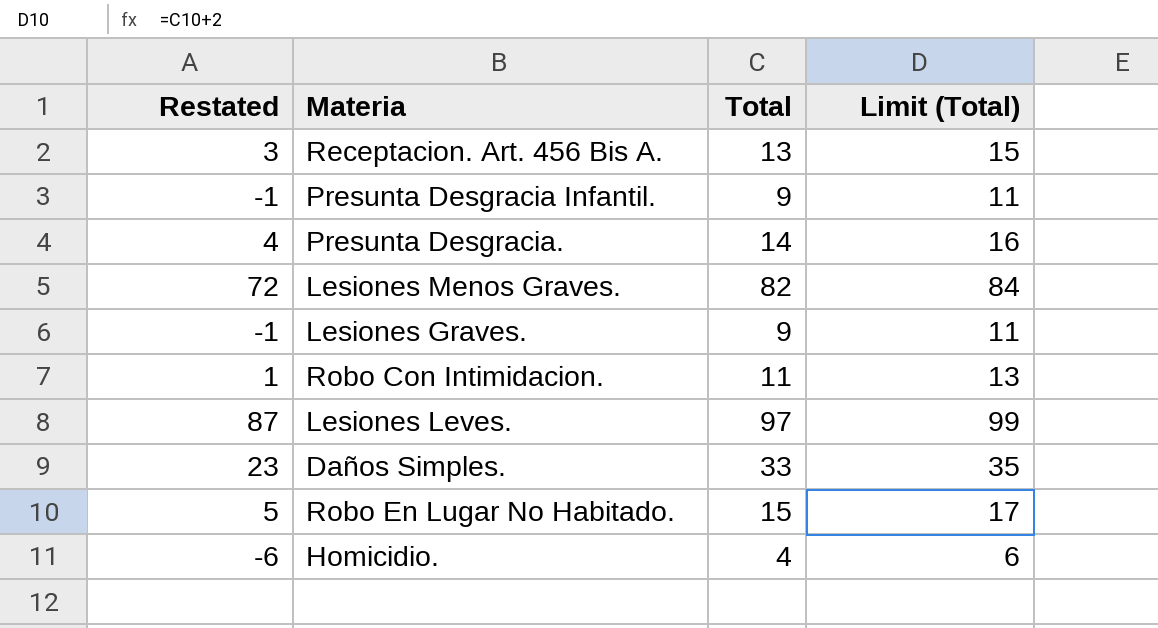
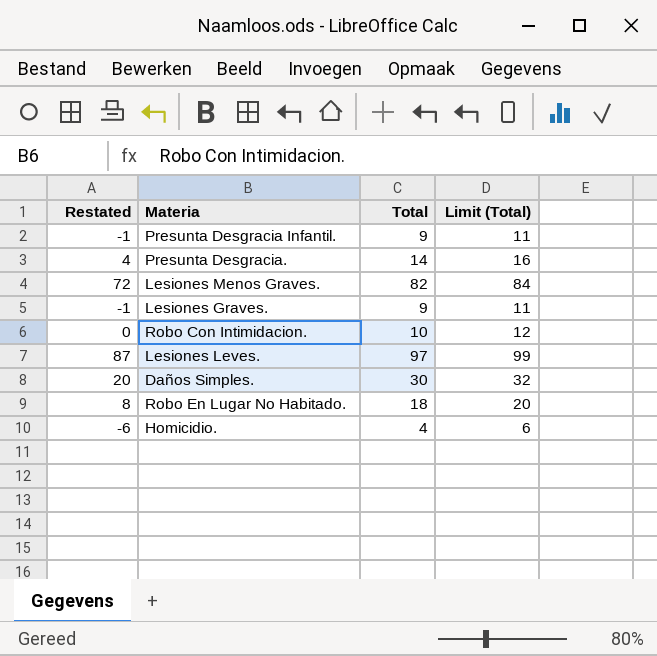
row Receptacion. Art. 456 Bis A.: 3 | 13 | 15 -> none
Robo Con Intimidacion. | Restated: 1 -> 0
Robo Con Intimidacion. | Total: 11 -> 10
Robo Con Intimidacion. | Limit (Total): 13 -> 12
Daños Simples. | Restated: 23 -> 20
Daños Simples. | Total: 33 -> 30
Daños Simples. | Limit (Total): 35 -> 32
Robo En Lugar No Habitado. | Restated: 5 -> 8
Robo En Lugar No Habitado. | Total: 15 -> 18
Robo En Lugar No Habitado. | Limit (Total): 17 -> 20

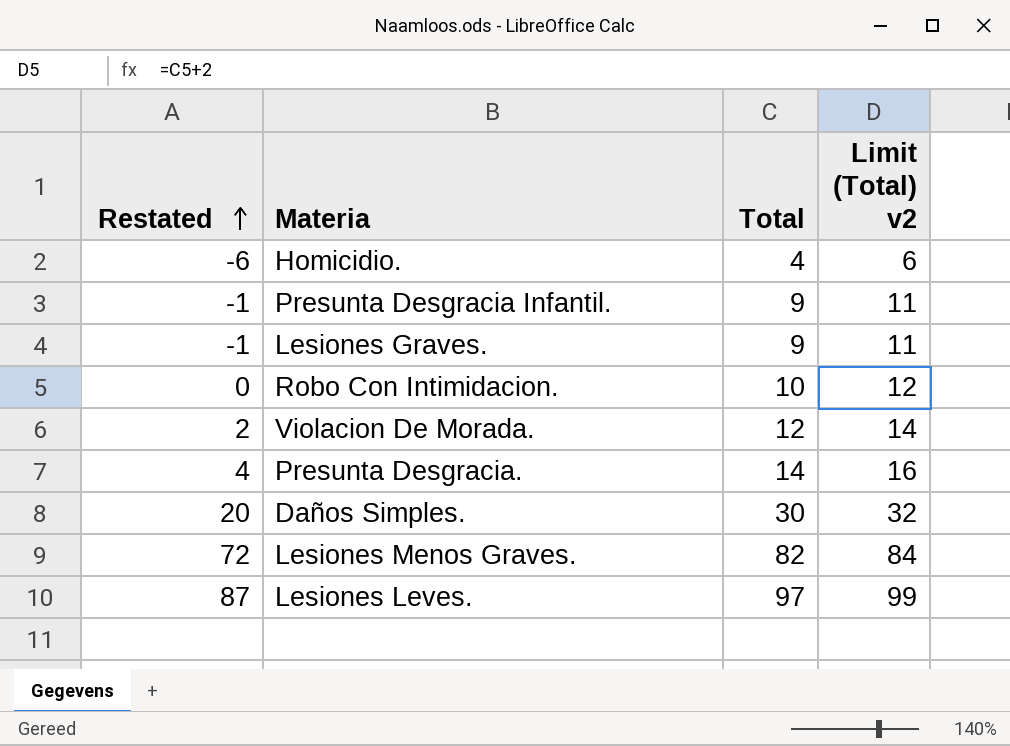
row order: none -> Restated ascending
column name: Limit (Total) -> Limit (Total) v2
row Robo En Lugar No Habitado.: 8 | 18 | 20 -> none
row Violacion De Morada.: none -> 2 | 12 | 14

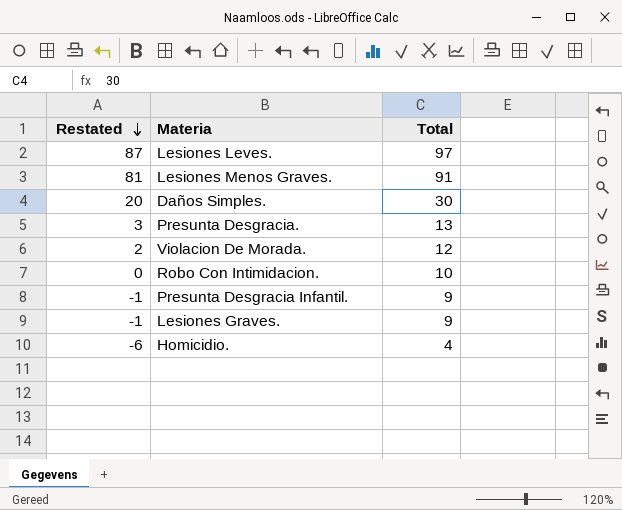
row order: Restated ascending -> Restated descending
column Limit (Total) v2 | formula: [Total] + 2 -> none
Lesiones Menos Graves. | Restated: 72 -> 81
Lesiones Menos Graves. | Total: 82 -> 91
Presunta Desgracia. | Restated: 4 -> 3
Presunta Desgracia. | Total: 14 -> 13

